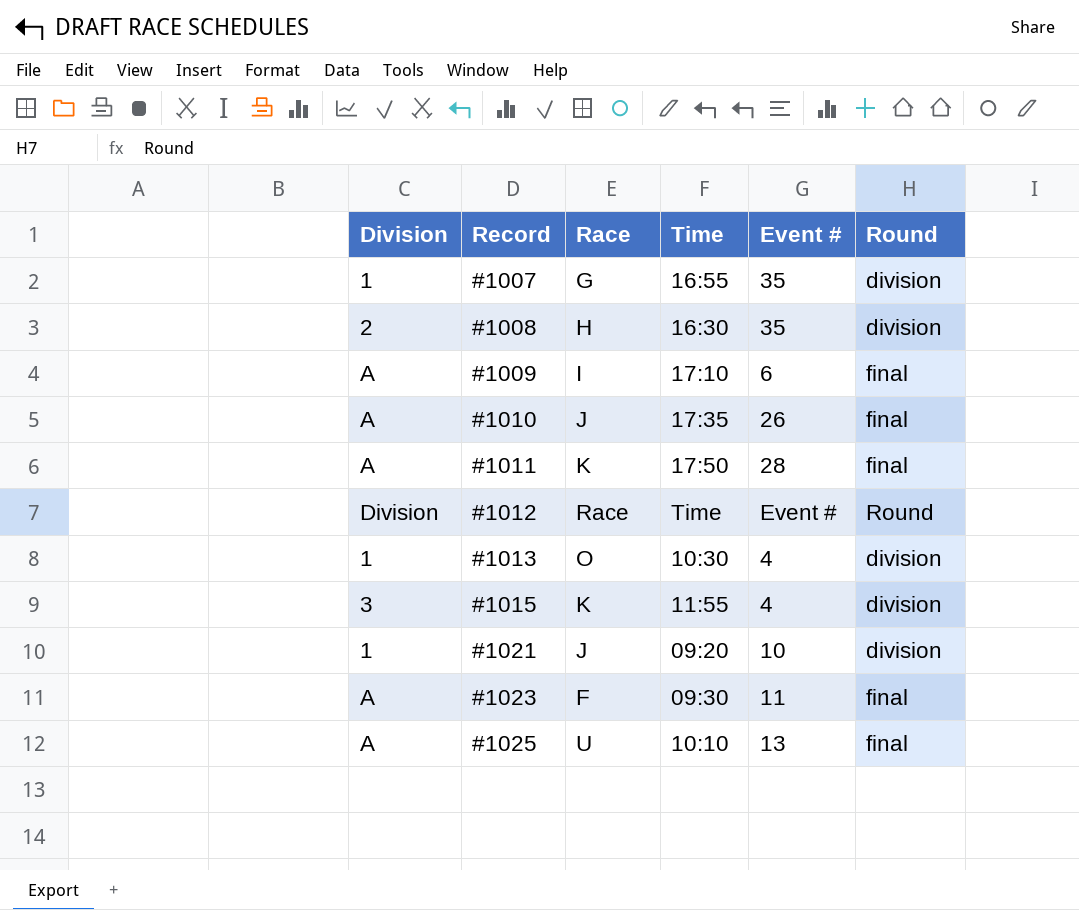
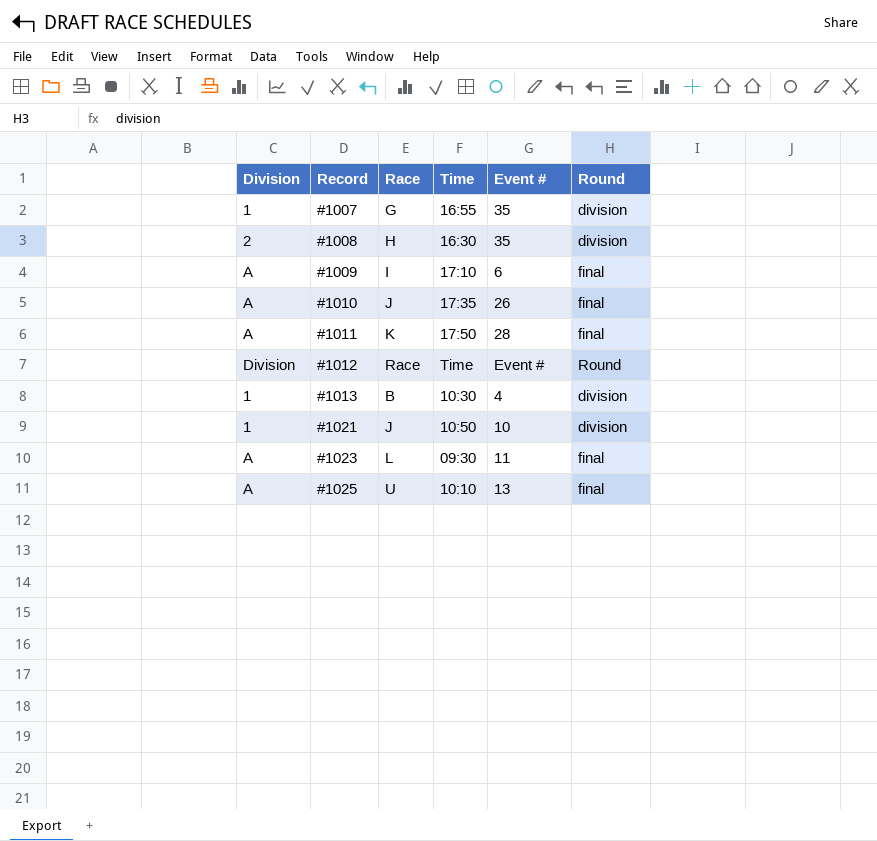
row #1015: 3 | K | 11:55 | 4 | division -> none
#1013 | Race: O -> B
#1021 | Time: 09:20 -> 10:50
#1023 | Race: F -> L

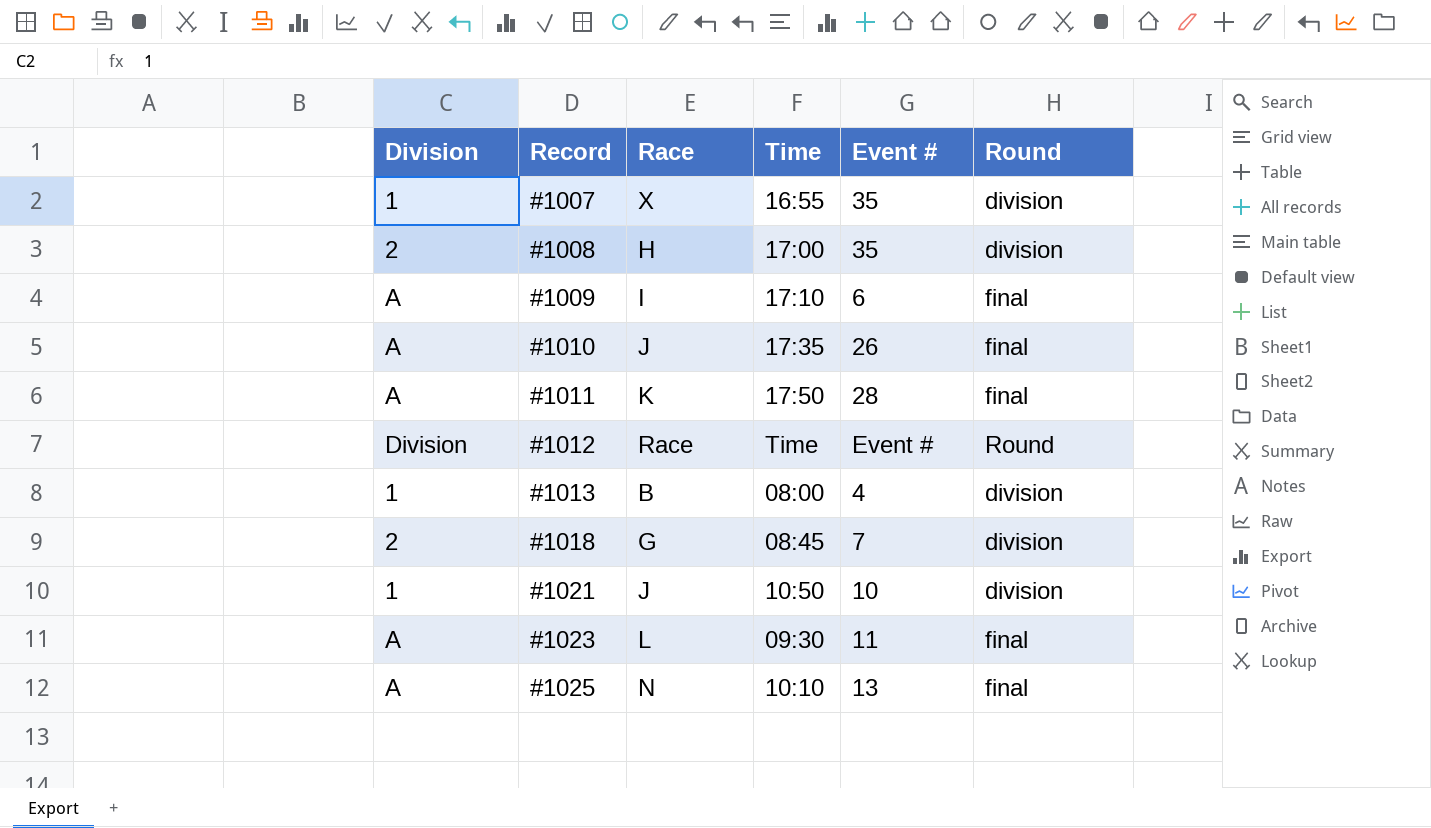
#1007 | Race: G -> X
#1008 | Time: 16:30 -> 17:00
#1013 | Time: 10:30 -> 08:00
row #1018: none -> 2 | G | 08:45 | 7 | division
#1025 | Race: U -> N

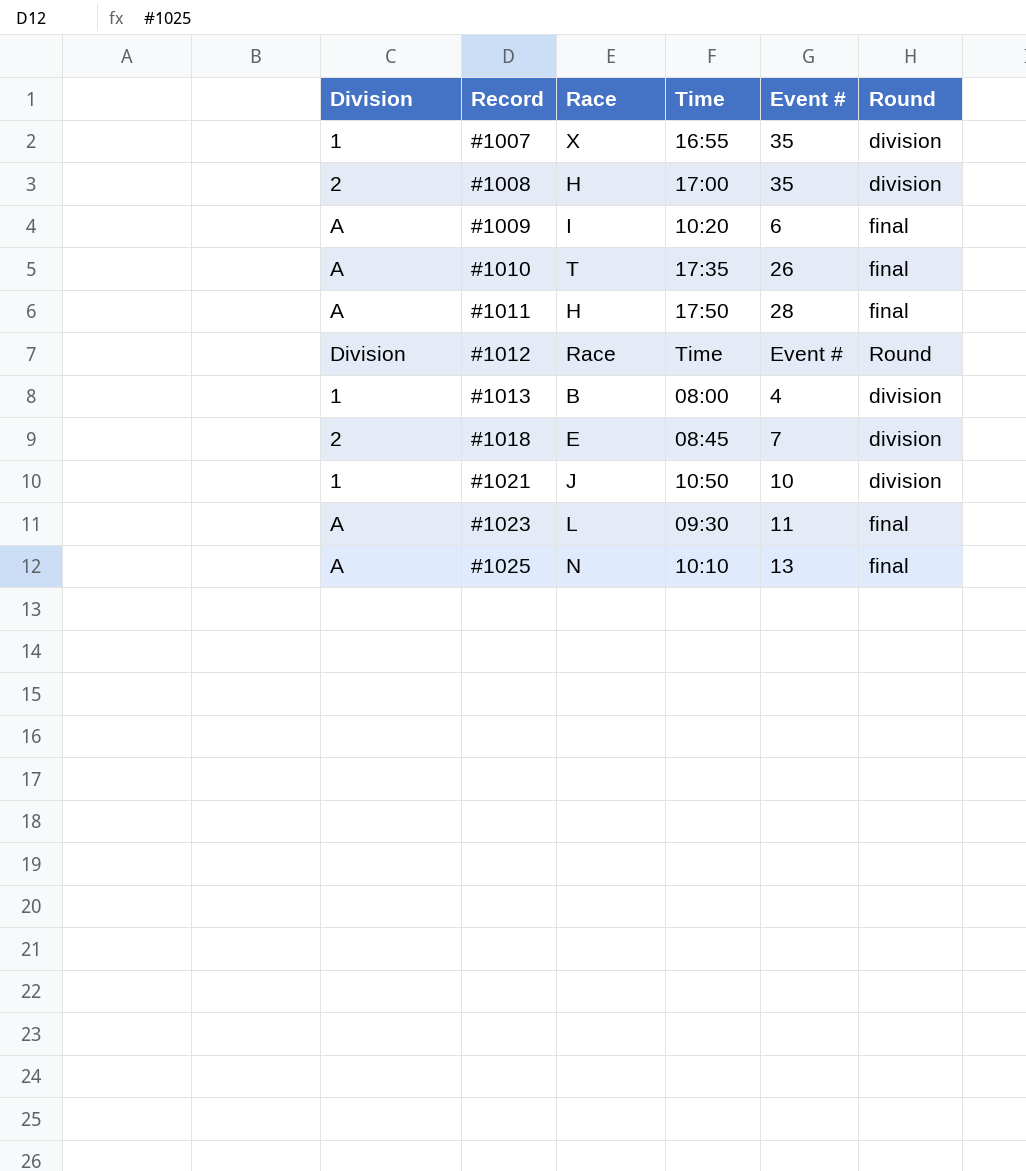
#1009 | Time: 17:10 -> 10:20
#1010 | Race: J -> T
#1011 | Race: K -> H
#1018 | Race: G -> E

